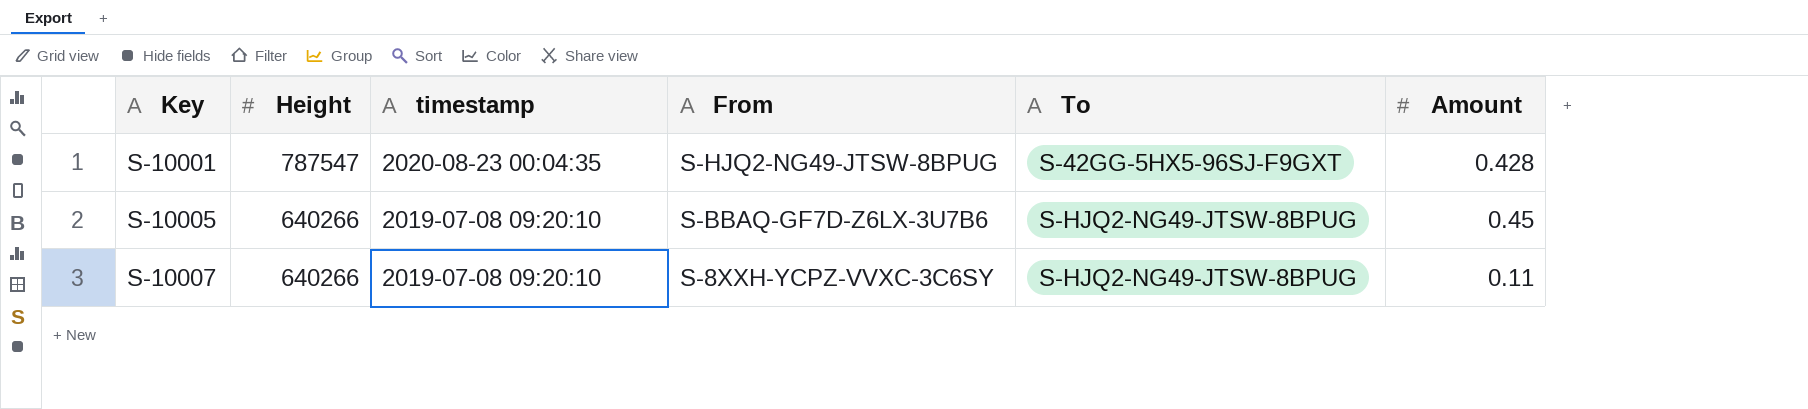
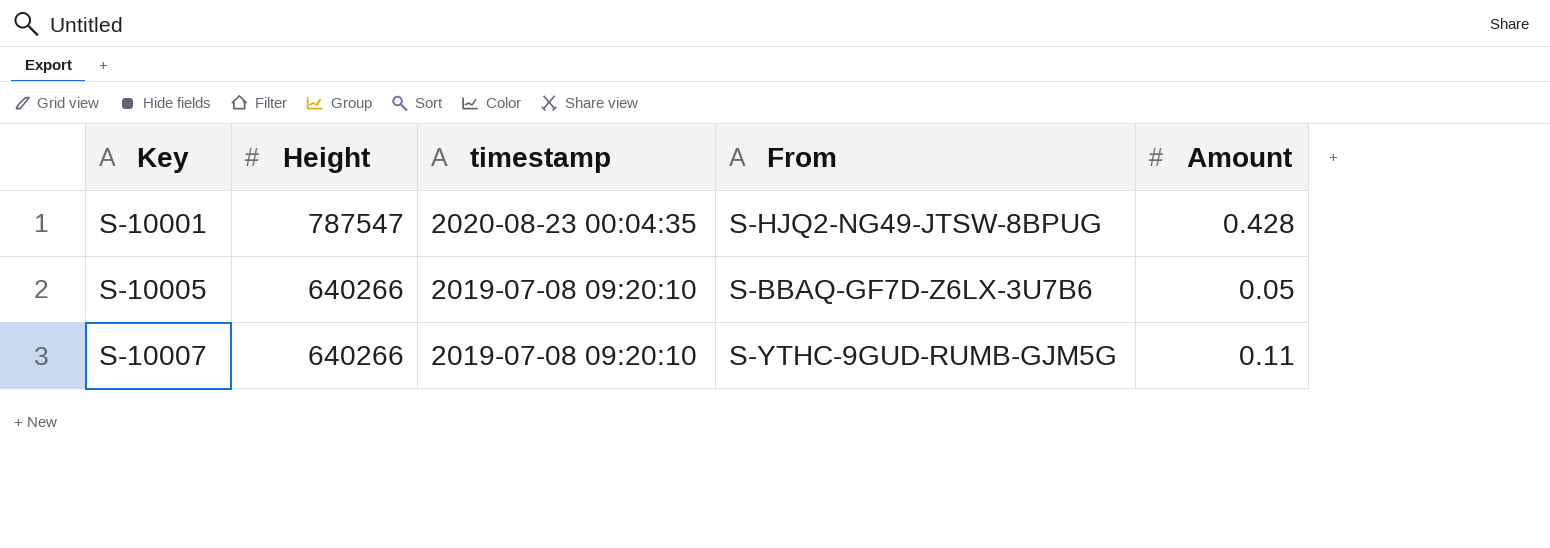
column To | position: 5 -> none
S-10005 | Amount: 0.45 -> 0.05
S-10007 | From: S-8XXH-YCPZ-VVXC-3C6SY -> S-YTHC-9GUD-RUMB-GJM5G

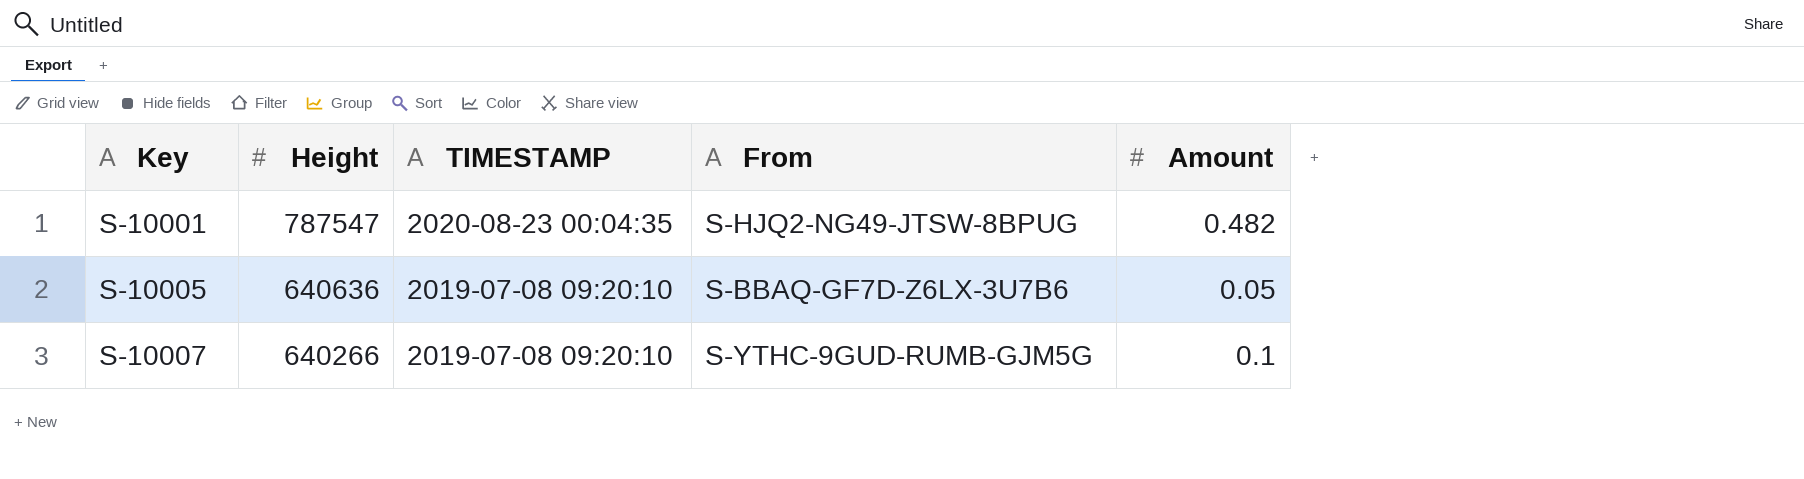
column name: timestamp -> TIMESTAMP
S-10001 | Amount: 0.428 -> 0.482
S-10005 | Height: 640266 -> 640636
S-10007 | Amount: 0.11 -> 0.1

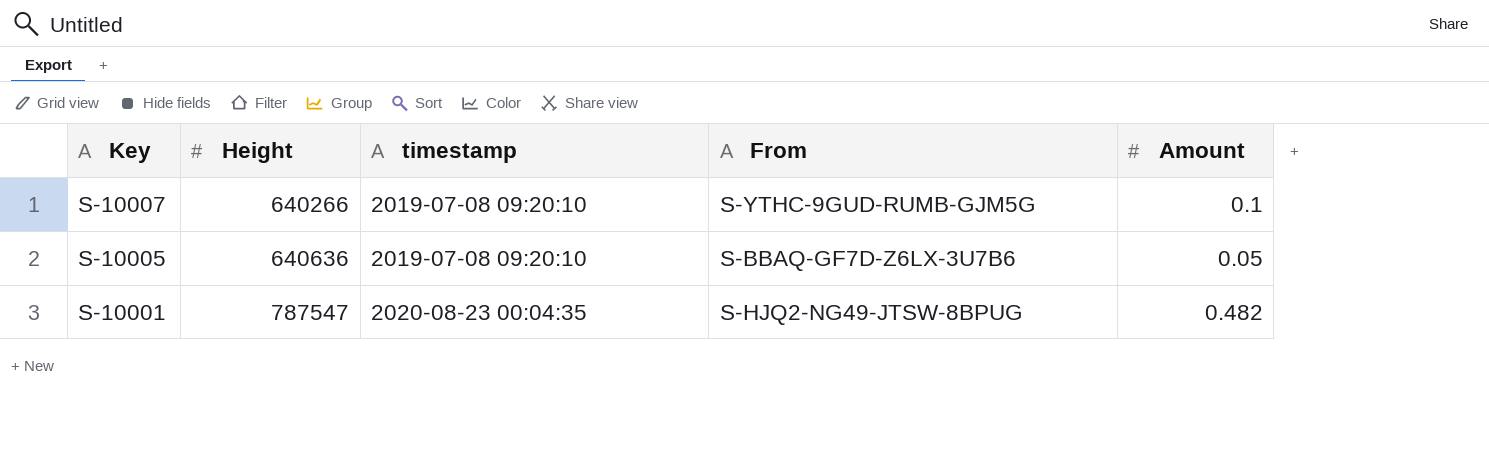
row order: Key ascending -> Key descending
column name: TIMESTAMP -> timestamp

